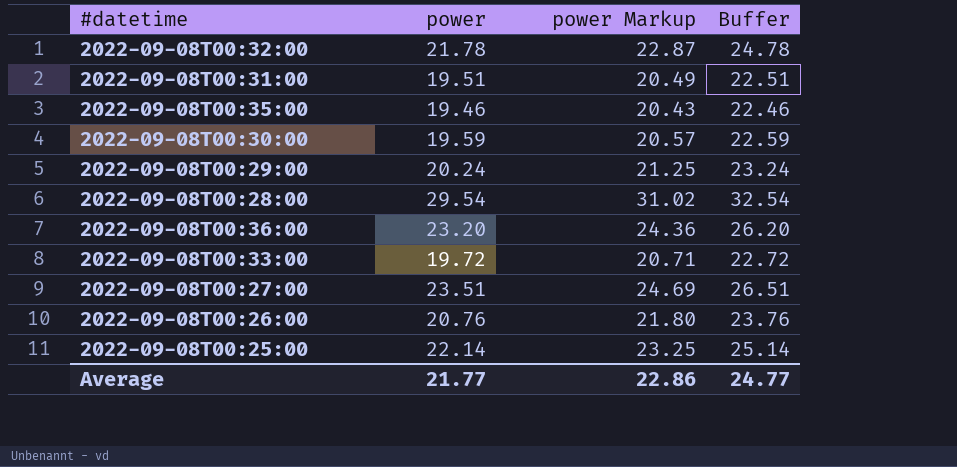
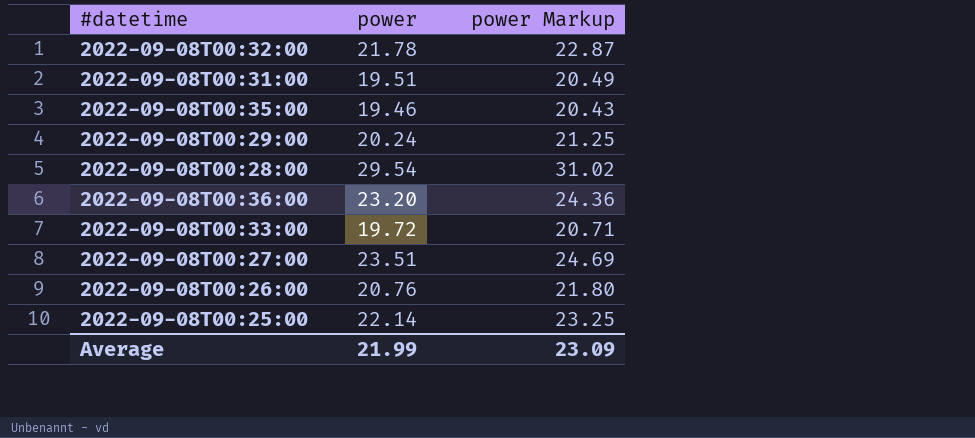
column Buffer | formula: [power] + 3 -> none
row 2022-09-08T00:30:00: 19.59 | 20.57 | 22.59 -> none
Average | power: 21.77 -> 21.99
Average | power Markup: 22.86 -> 23.09

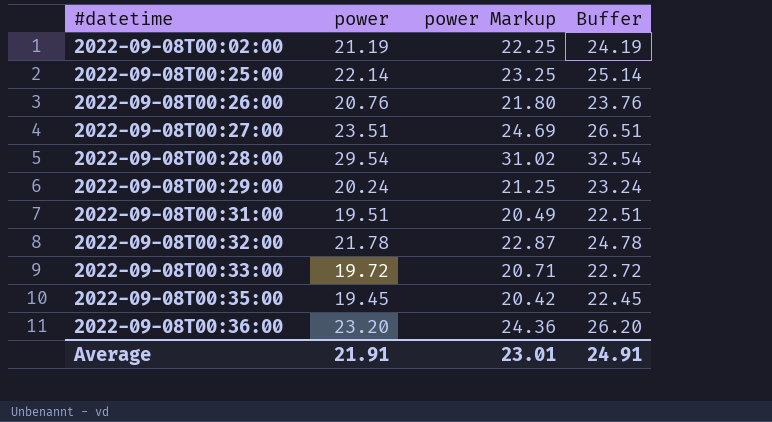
row order: none -> #datetime ascending
column Buffer | formula: none -> [power] + 3
row 2022-09-08T00:02:00: none -> 21.19 | 22.25 | 24.19
2022-09-08T00:35:00 | power: 19.46 -> 19.45
2022-09-08T00:35:00 | power Markup: 20.43 -> 20.42
Average | power: 21.99 -> 21.91
Average | power Markup: 23.09 -> 23.01

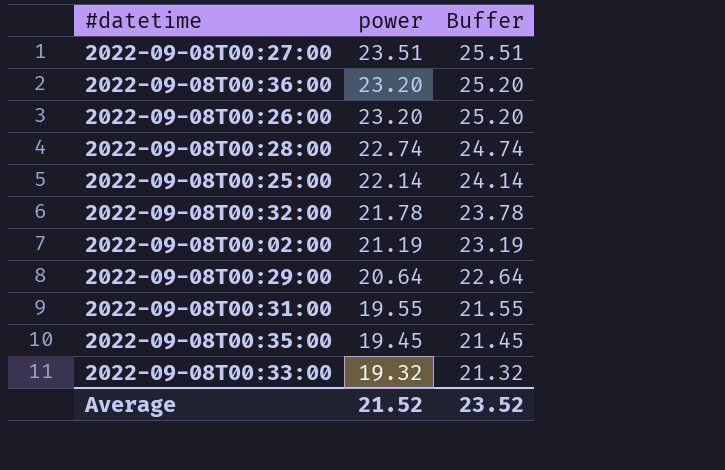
row order: #datetime ascending -> power descending
column power Markup | formula: [power] * 1.05 -> none
column Buffer | formula: [power] + 3 -> [power] + 2
2022-09-08T00:26:00 | power: 20.76 -> 23.20
2022-09-08T00:28:00 | power: 29.54 -> 22.74
2022-09-08T00:29:00 | power: 20.24 -> 20.64
2022-09-08T00:31:00 | power: 19.51 -> 19.55
2022-09-08T00:33:00 | power: 19.72 -> 19.32
Average | power: 21.91 -> 21.52
Average | Buffer: 24.91 -> 23.52

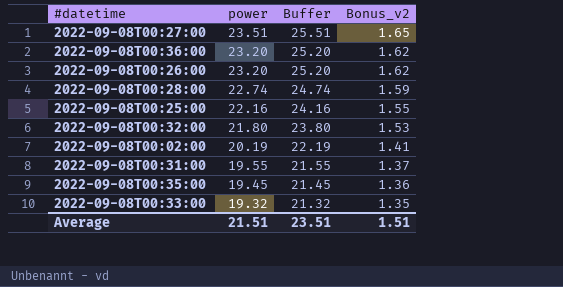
column Bonus_v2 | formula: none -> [power] * 0.07
row 2022-09-08T00:29:00: 20.64 | 22.64 -> none
2022-09-08T00:25:00 | power: 22.14 -> 22.16
2022-09-08T00:25:00 | Buffer: 24.14 -> 24.16
2022-09-08T00:32:00 | power: 21.78 -> 21.80
2022-09-08T00:32:00 | Buffer: 23.78 -> 23.80
2022-09-08T00:02:00 | power: 21.19 -> 20.19
2022-09-08T00:02:00 | Buffer: 23.19 -> 22.19
Average | power: 21.52 -> 21.51
Average | Buffer: 23.52 -> 23.51

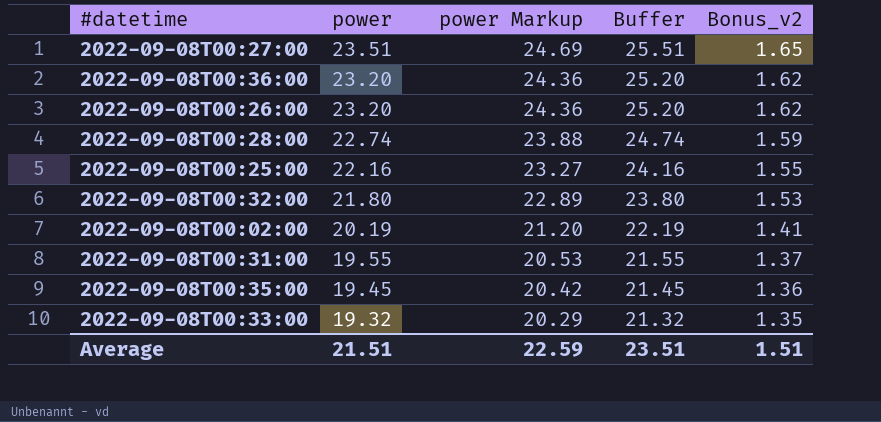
column power Markup | formula: none -> [power] * 1.05

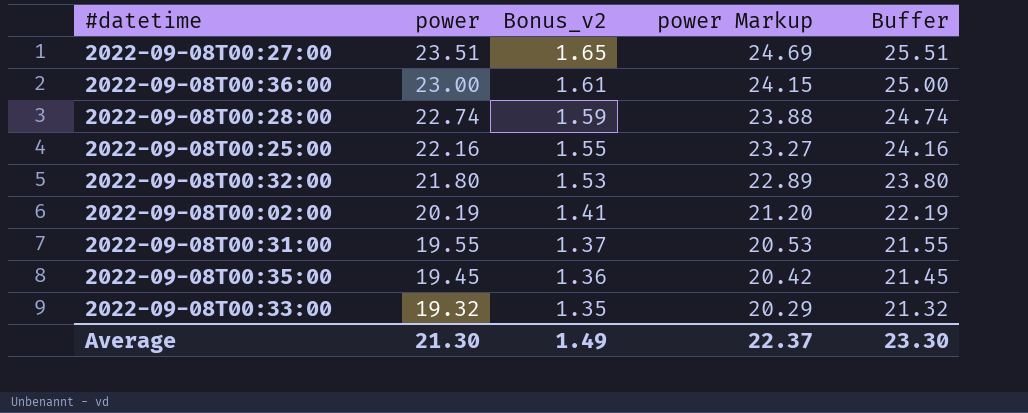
column Bonus_v2 | position: 5 -> 3
row 2022-09-08T00:26:00: 23.20 | 24.36 | 25.20 | 1.62 -> none
2022-09-08T00:36:00 | power: 23.20 -> 23.00
2022-09-08T00:36:00 | Bonus_v2: 1.62 -> 1.61
2022-09-08T00:36:00 | power Markup: 24.36 -> 24.15
2022-09-08T00:36:00 | Buffer: 25.20 -> 25.00
Average | power: 21.51 -> 21.30
Average | Bonus_v2: 1.51 -> 1.49
Average | power Markup: 22.59 -> 22.37
Average | Buffer: 23.51 -> 23.30

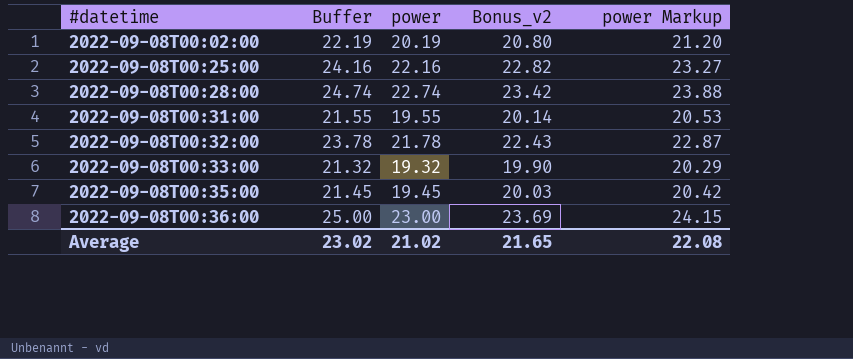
row order: power descending -> #datetime ascending
column Buffer | position: 5 -> 2
column Bonus_v2 | formula: [power] * 0.07 -> [power] * 1.03
row 2022-09-08T00:27:00: 23.51 | 1.65 | 24.69 | 25.51 -> none
2022-09-08T00:32:00 | Buffer: 23.80 -> 23.78
2022-09-08T00:32:00 | power: 21.80 -> 21.78
2022-09-08T00:32:00 | power Markup: 22.89 -> 22.87
Average | Buffer: 23.30 -> 23.02
Average | power: 21.30 -> 21.02
Average | Bonus_v2: 1.49 -> 21.65
Average | power Markup: 22.37 -> 22.08

